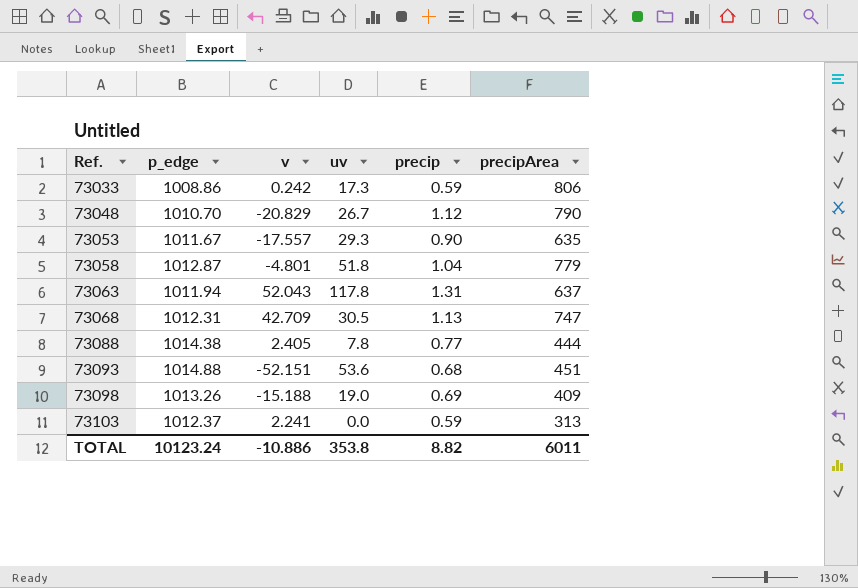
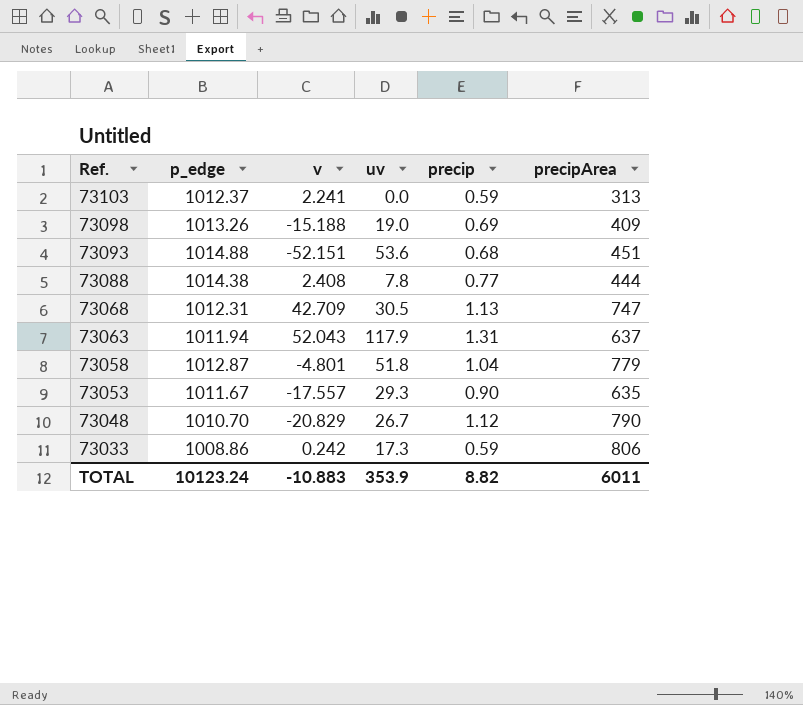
row order: Ref. ascending -> Ref. descending
73088 | v: 2.405 -> 2.408
73063 | uv: 117.8 -> 117.9
TOTAL | v: -10.886 -> -10.883
TOTAL | uv: 353.8 -> 353.9

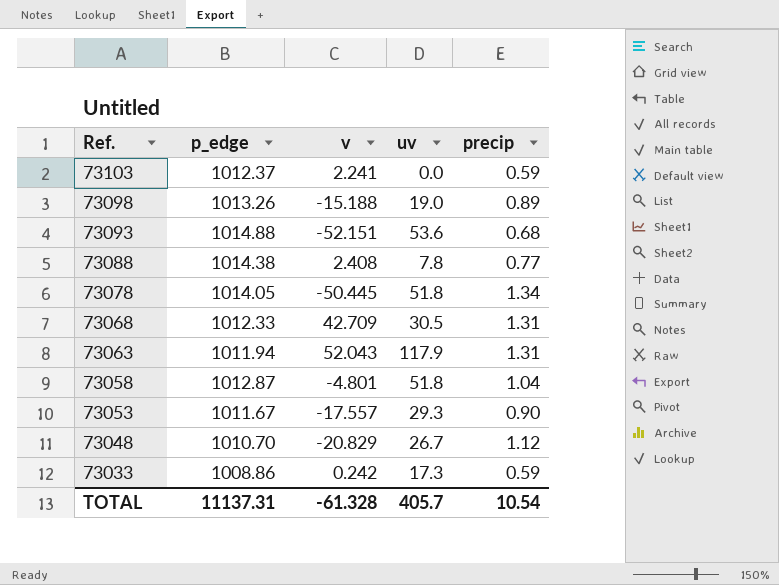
column precipArea | position: 6 -> none
73098 | precip: 0.69 -> 0.89
row 73078: none -> 1014.05 | -50.445 | 51.8 | 1.34
73068 | p_edge: 1012.31 -> 1012.33
73068 | precip: 1.13 -> 1.31
TOTAL | p_edge: 10123.24 -> 11137.31
TOTAL | v: -10.883 -> -61.328
TOTAL | uv: 353.9 -> 405.7
TOTAL | precip: 8.82 -> 10.54

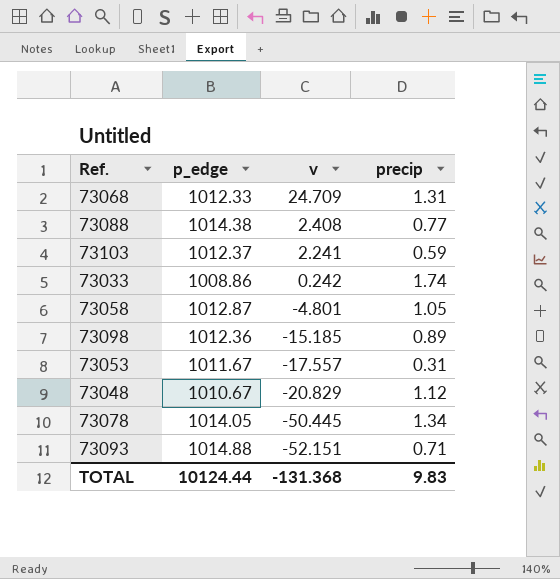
row order: Ref. descending -> v descending
column uv | position: 4 -> none
row 73063: 1011.94 | 52.043 | 117.9 | 1.31 -> none
73068 | v: 42.709 -> 24.709
73033 | precip: 0.59 -> 1.74
73058 | precip: 1.04 -> 1.05
73098 | p_edge: 1013.26 -> 1012.36
73098 | v: -15.188 -> -15.185
73053 | precip: 0.90 -> 0.31
73048 | p_edge: 1010.70 -> 1010.67
73093 | precip: 0.68 -> 0.71
TOTAL | p_edge: 11137.31 -> 10124.44
TOTAL | v: -61.328 -> -131.368
TOTAL | precip: 10.54 -> 9.83

